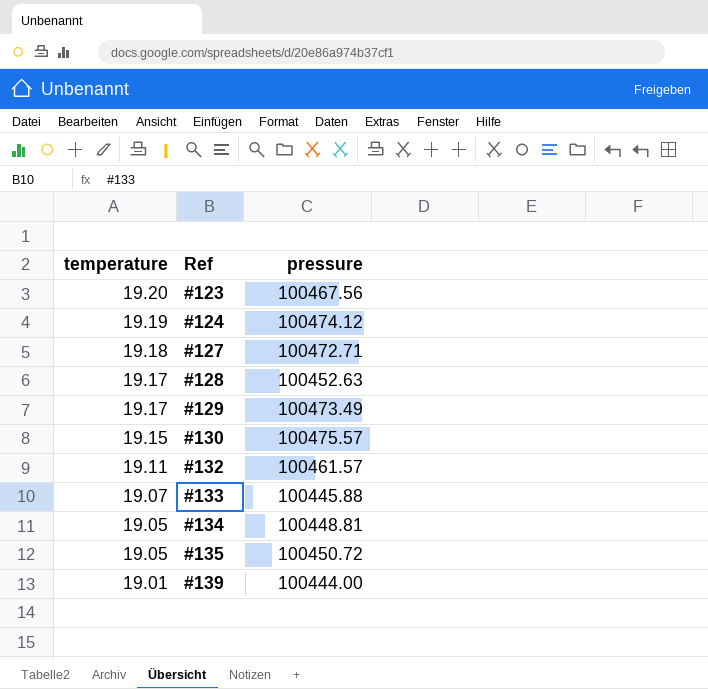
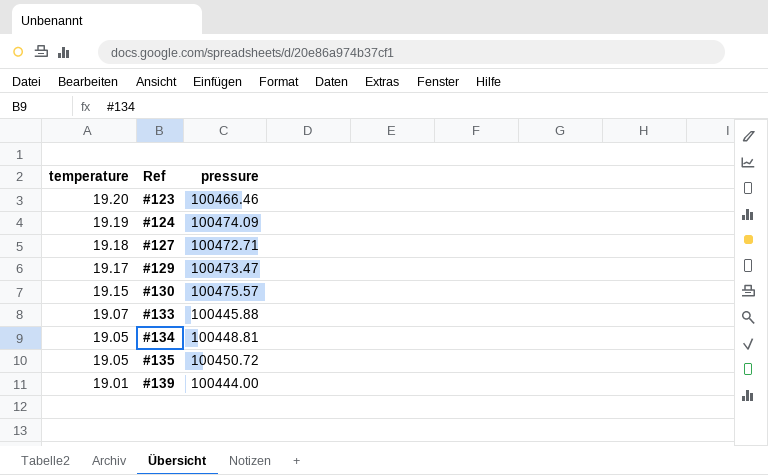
row #128: 19.17 | 100452.63 -> none
row #132: 19.11 | 100461.57 -> none
#123 | pressure: 100467.56 -> 100466.46
#124 | pressure: 100474.12 -> 100474.09
#129 | pressure: 100473.49 -> 100473.47

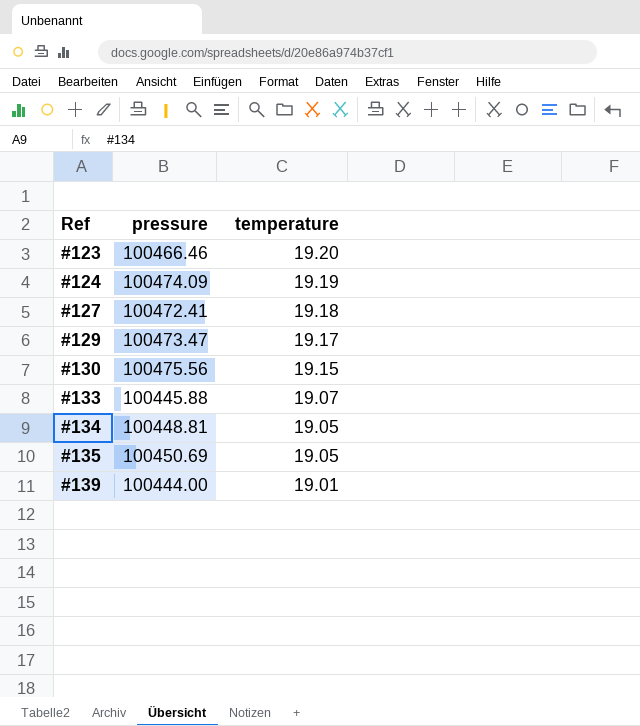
column temperature | position: 1 -> 3
#127 | pressure: 100472.71 -> 100472.41
#130 | pressure: 100475.57 -> 100475.56
#135 | pressure: 100450.72 -> 100450.69

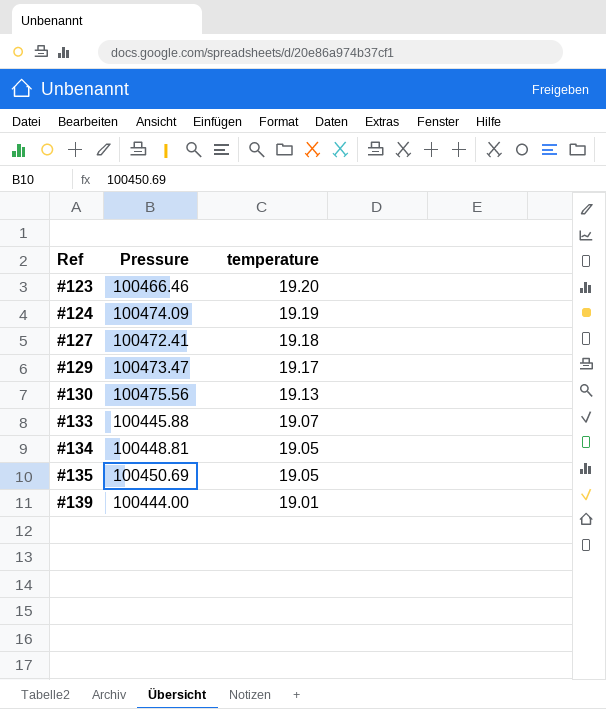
column name: pressure -> Pressure
#130 | temperature: 19.15 -> 19.13

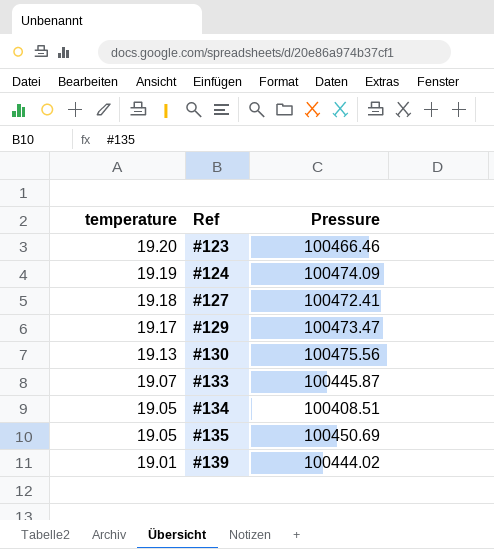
column temperature | position: 3 -> 1
#133 | Pressure: 100445.88 -> 100445.87
#134 | Pressure: 100448.81 -> 100408.51
#139 | Pressure: 100444.00 -> 100444.02

